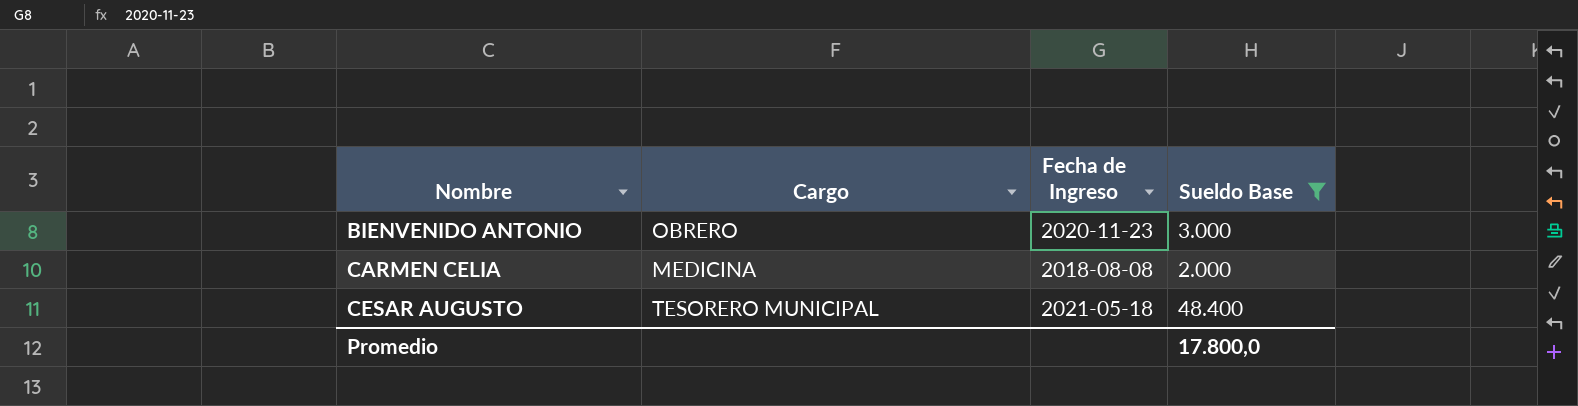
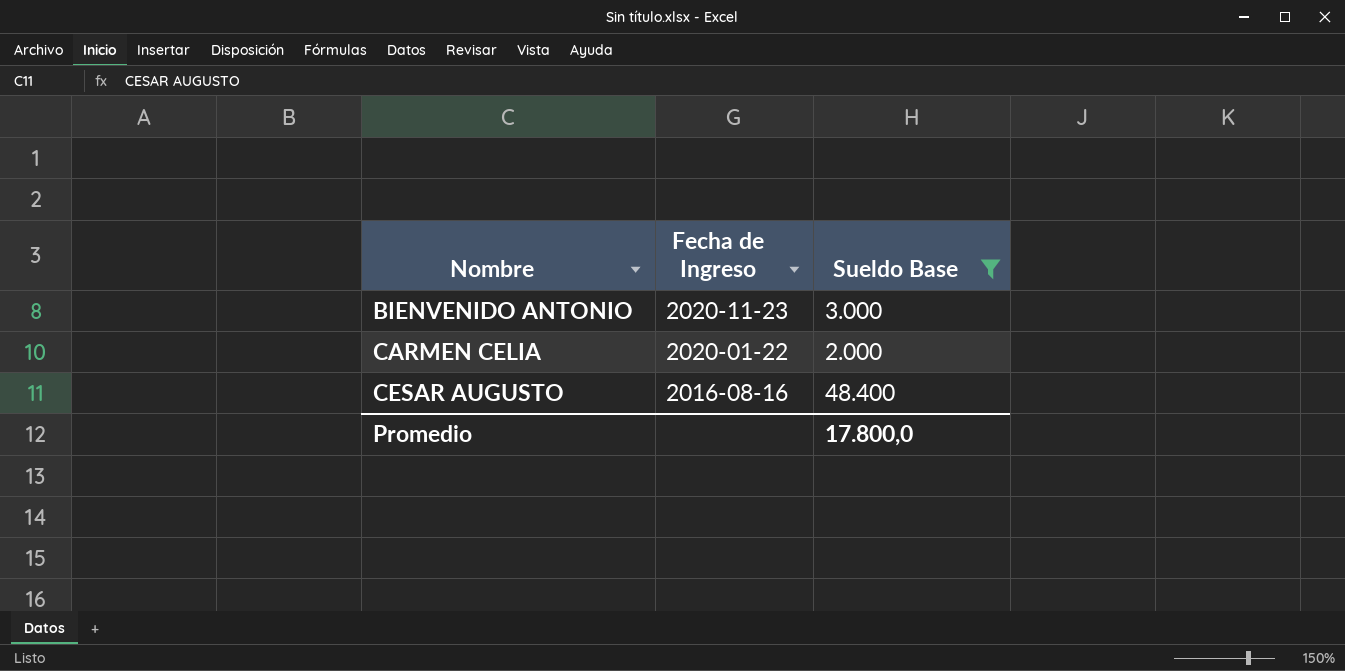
column Cargo | position: 2 -> none
CARMEN CELIA | Fecha de Ingreso: 2018-08-08 -> 2020-01-22
CESAR AUGUSTO | Fecha de Ingreso: 2021-05-18 -> 2016-08-16

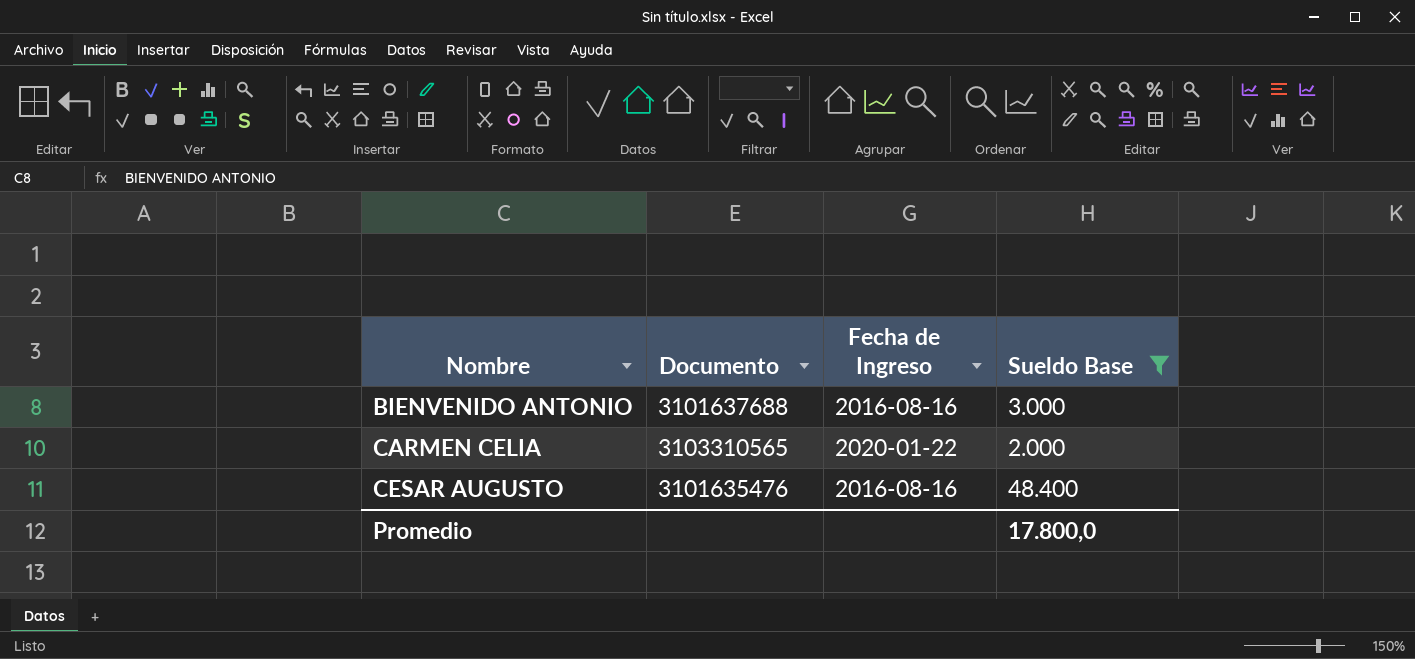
column Documento | position: none -> 2
BIENVENIDO ANTONIO | Fecha de Ingreso: 2020-11-23 -> 2016-08-16

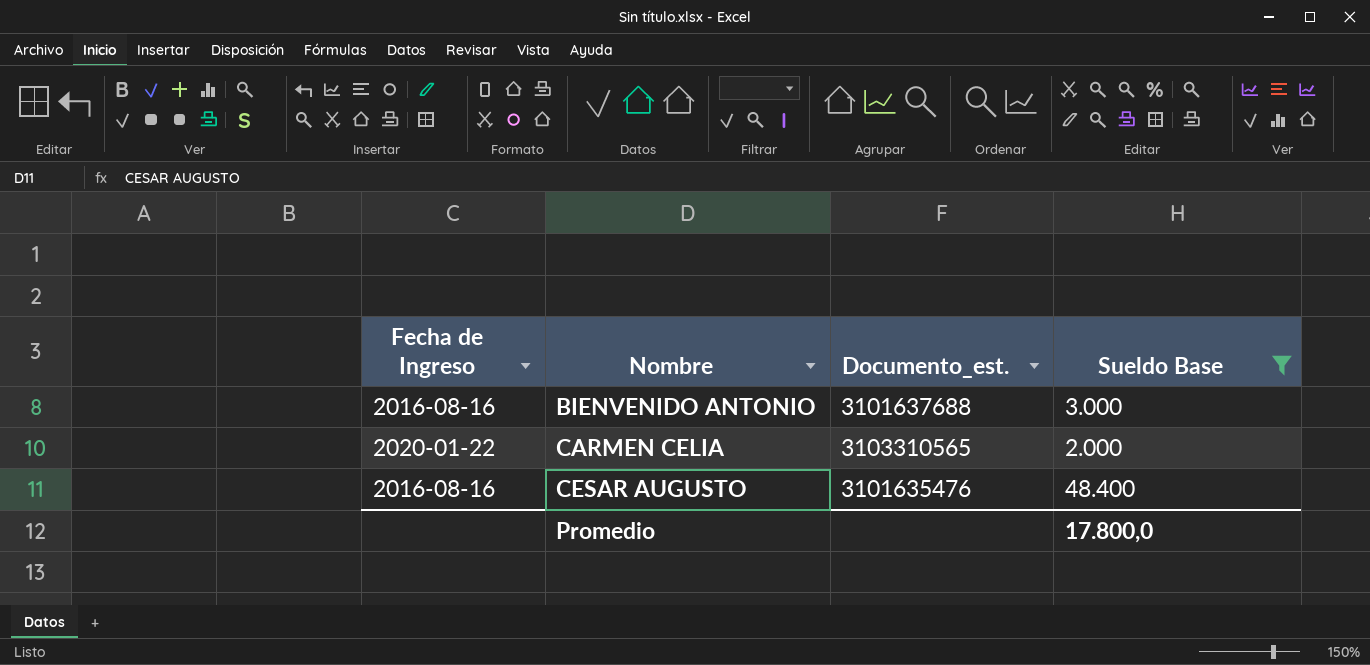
column Fecha de Ingreso | position: 3 -> 1
column name: Documento -> Documento_est.

